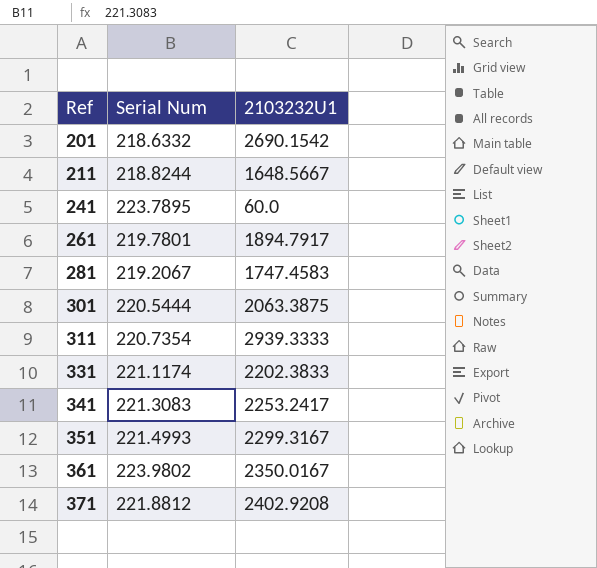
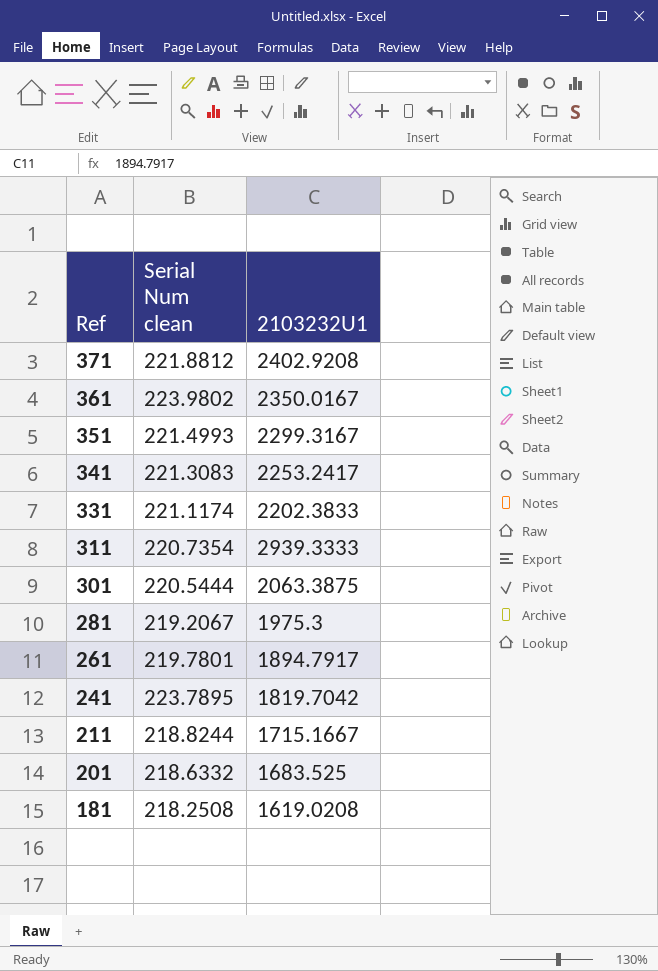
row order: Ref ascending -> Ref descending
column name: Serial Num -> Serial Num clean
281 | 2103232U1: 1747.4583 -> 1975.3
241 | 2103232U1: 60.0 -> 1819.7042
211 | 2103232U1: 1648.5667 -> 1715.1667
201 | 2103232U1: 2690.1542 -> 1683.525
row 181: none -> 218.2508 | 1619.0208

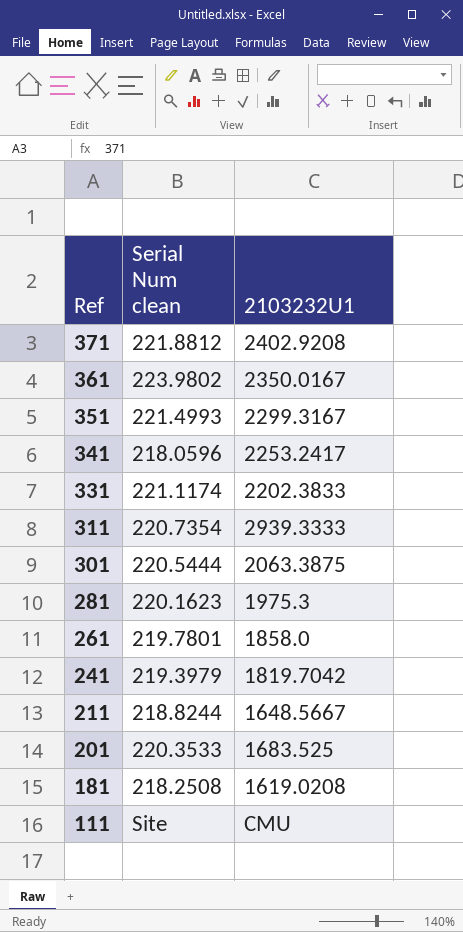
341 | Serial Num clean: 221.3083 -> 218.0596
281 | Serial Num clean: 219.2067 -> 220.1623
261 | 2103232U1: 1894.7917 -> 1858.0
241 | Serial Num clean: 223.7895 -> 219.3979
211 | 2103232U1: 1715.1667 -> 1648.5667
201 | Serial Num clean: 218.6332 -> 220.3533
row 111: none -> Site | CMU

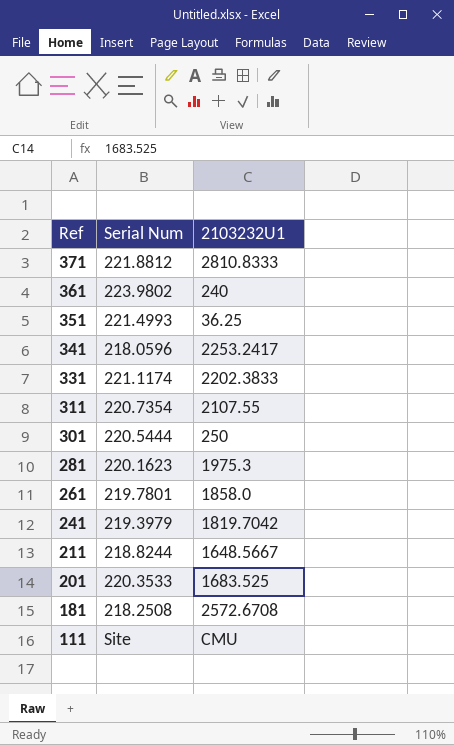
column name: Serial Num clean -> Serial Num
371 | 2103232U1: 2402.9208 -> 2810.8333
361 | 2103232U1: 2350.0167 -> 240
351 | 2103232U1: 2299.3167 -> 36.25
311 | 2103232U1: 2939.3333 -> 2107.55
301 | 2103232U1: 2063.3875 -> 250
181 | 2103232U1: 1619.0208 -> 2572.6708

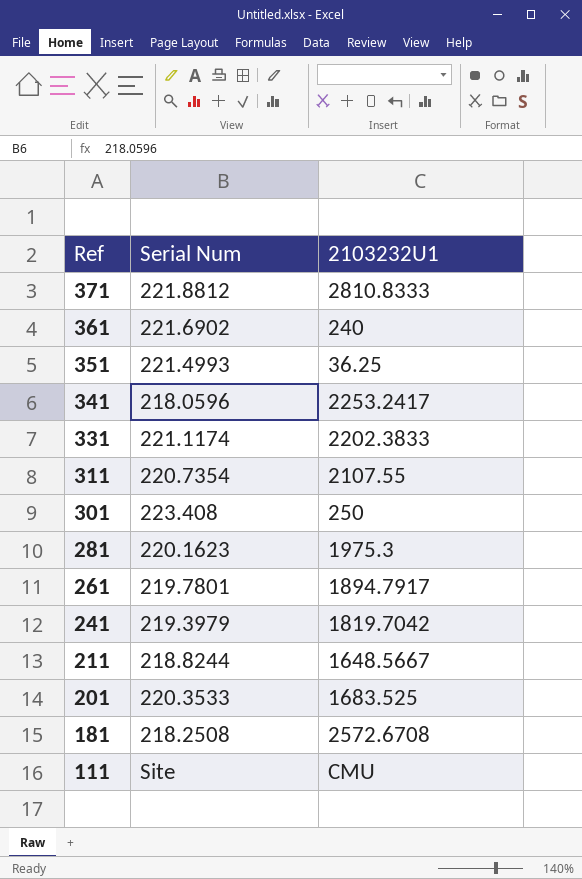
361 | Serial Num: 223.9802 -> 221.6902
301 | Serial Num: 220.5444 -> 223.408
261 | 2103232U1: 1858.0 -> 1894.7917

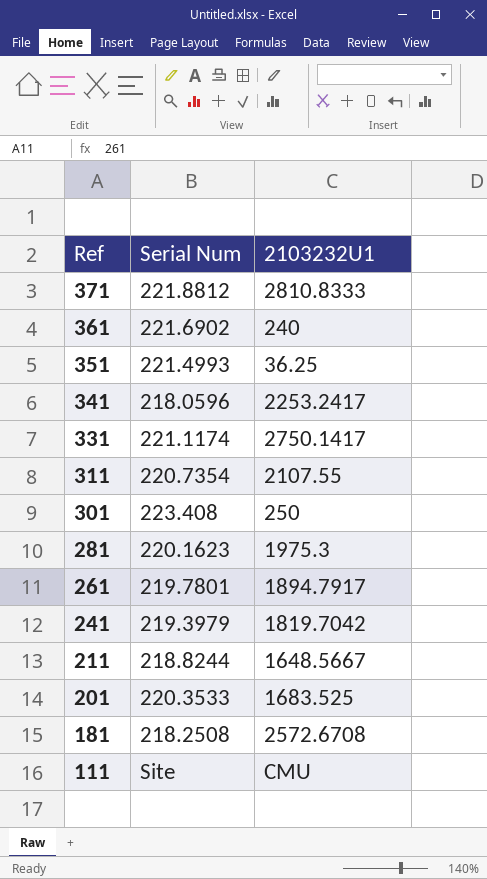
331 | 2103232U1: 2202.3833 -> 2750.1417

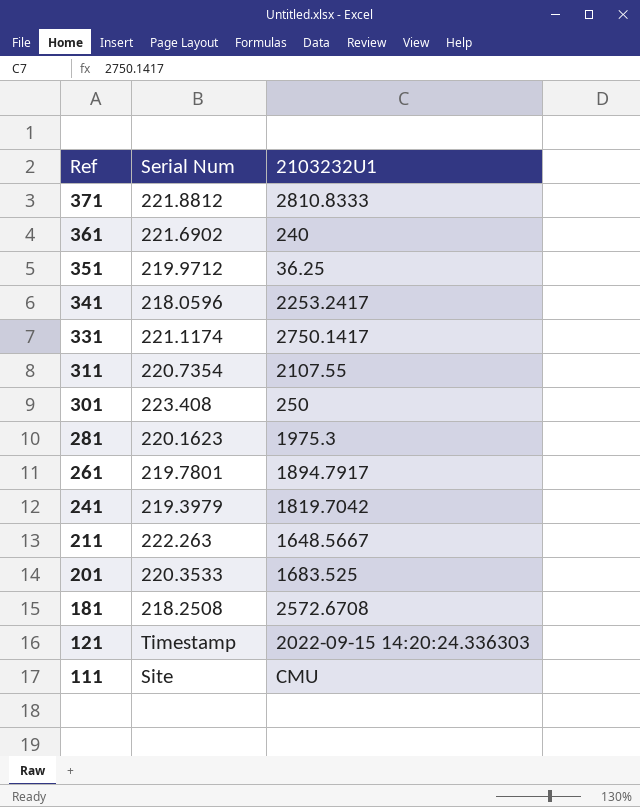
351 | Serial Num: 221.4993 -> 219.9712
211 | Serial Num: 218.8244 -> 222.263
row 121: none -> Timestamp | 2022-09-15 14:20:24.336303

